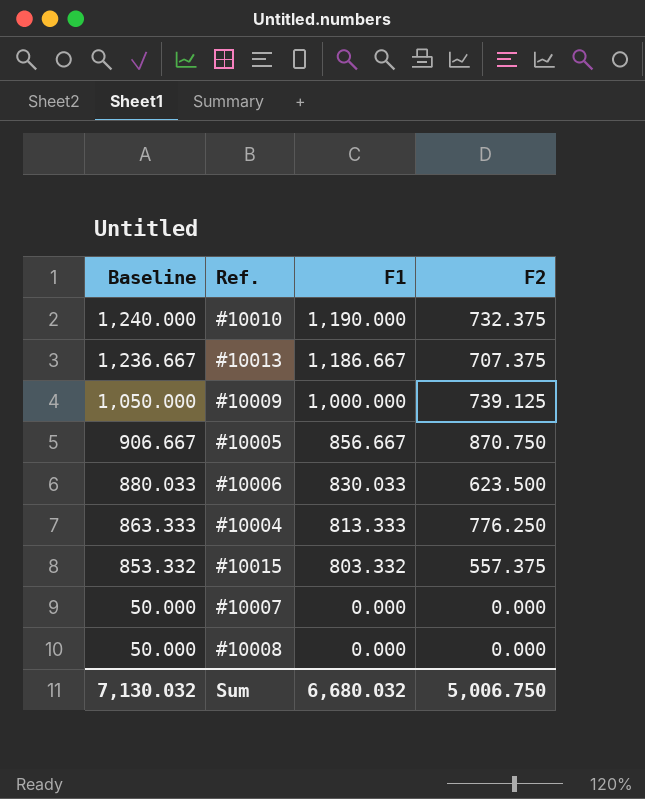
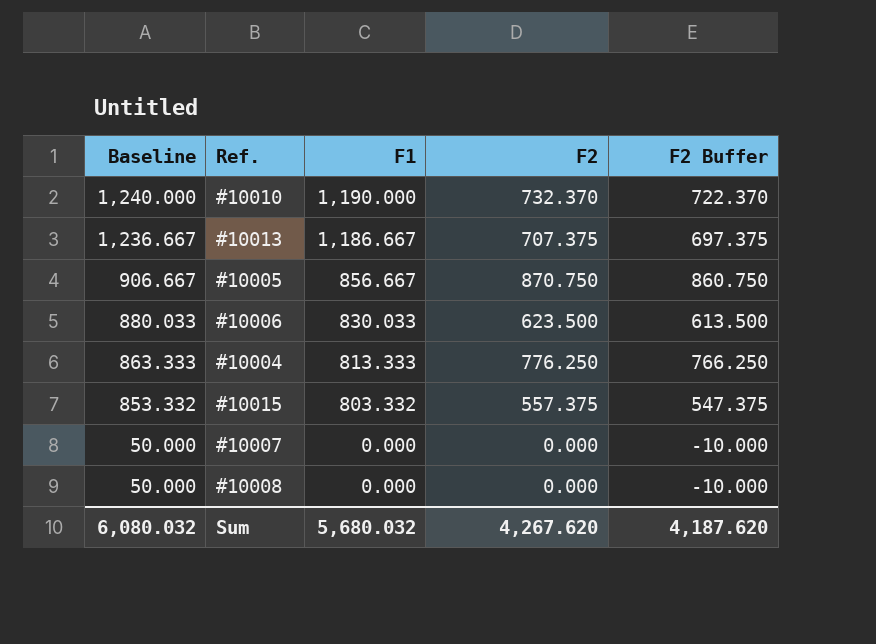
column F2 Buffer | formula: none -> [F2] - 10
row #10009: 1,050.000 | 1,000.000 | 739.125 -> none
#10010 | F2: 732.375 -> 732.370
Sum | Baseline: 7,130.032 -> 6,080.032
Sum | F1: 6,680.032 -> 5,680.032
Sum | F2: 5,006.750 -> 4,267.620

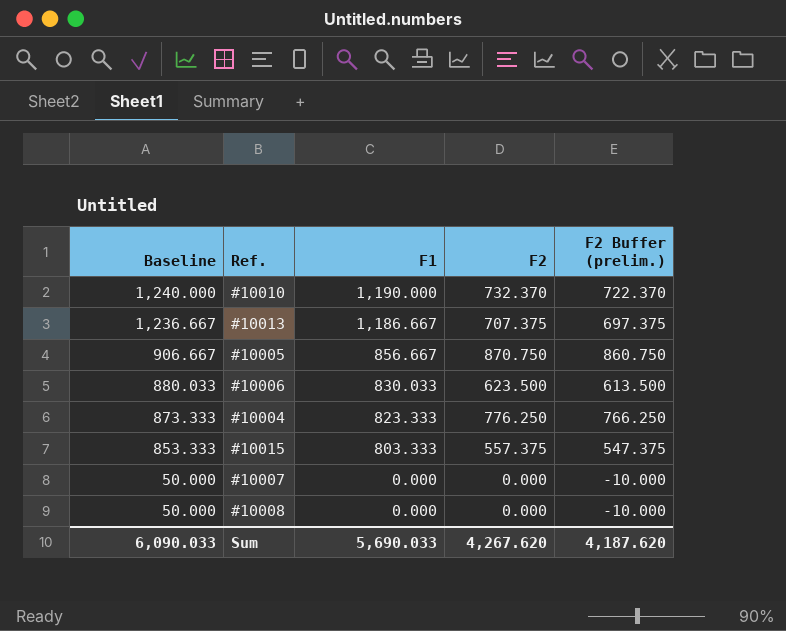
column name: F2 Buffer -> F2 Buffer (prelim.)
#10004 | Baseline: 863.333 -> 873.333
#10004 | F1: 813.333 -> 823.333
#10015 | Baseline: 853.332 -> 853.333
#10015 | F1: 803.332 -> 803.333
Sum | Baseline: 6,080.032 -> 6,090.033
Sum | F1: 5,680.032 -> 5,690.033

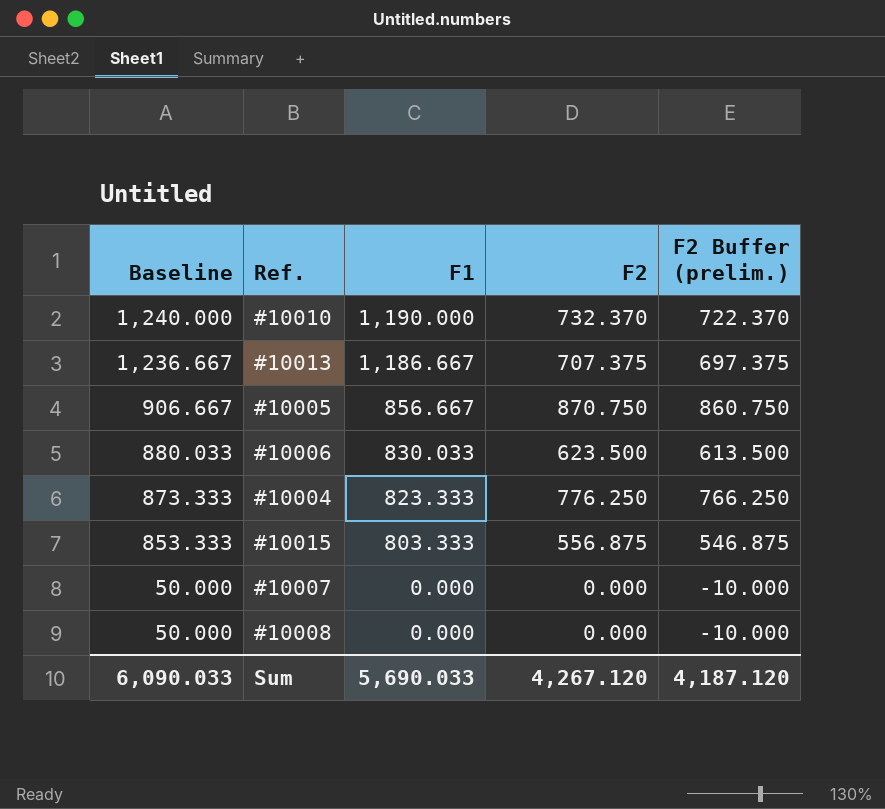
#10015 | F2: 557.375 -> 556.875
#10015 | F2 Buffer (prelim.): 547.375 -> 546.875
Sum | F2: 4,267.620 -> 4,267.120
Sum | F2 Buffer (prelim.): 4,187.620 -> 4,187.120

